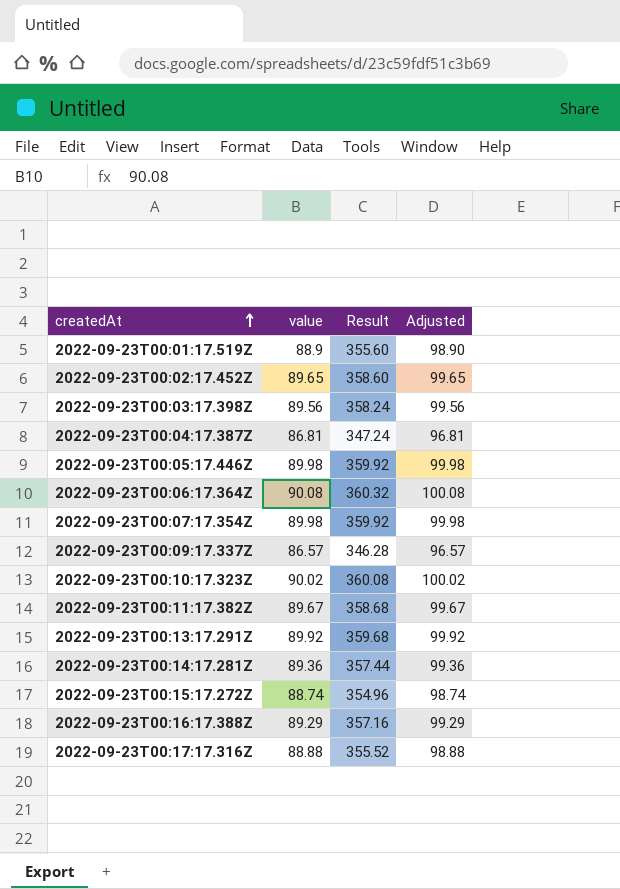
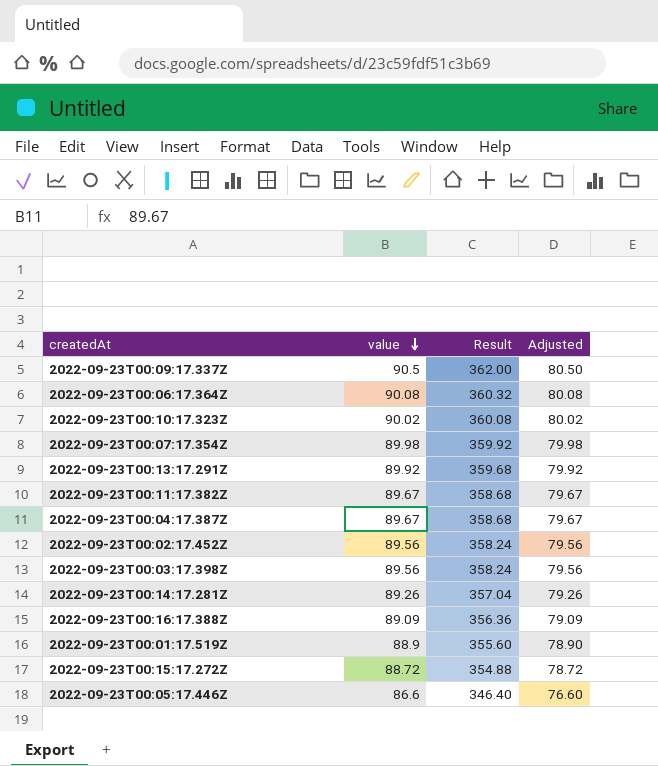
row order: createdAt ascending -> value descending
column Adjusted | formula: [value] + 10 -> [value] - 10
row 2022-09-23T00:17:17.316Z: 88.88 | 355.52 | 98.88 -> none
2022-09-23T00:09:17.337Z | value: 86.57 -> 90.5
2022-09-23T00:09:17.337Z | Result: 346.28 -> 362.00
2022-09-23T00:04:17.387Z | value: 86.81 -> 89.67
2022-09-23T00:04:17.387Z | Result: 347.24 -> 358.68
2022-09-23T00:02:17.452Z | value: 89.65 -> 89.56
2022-09-23T00:02:17.452Z | Result: 358.60 -> 358.24
2022-09-23T00:14:17.281Z | value: 89.36 -> 89.26
2022-09-23T00:14:17.281Z | Result: 357.44 -> 357.04
2022-09-23T00:16:17.388Z | value: 89.29 -> 89.09
2022-09-23T00:16:17.388Z | Result: 357.16 -> 356.36
2022-09-23T00:15:17.272Z | value: 88.74 -> 88.72
2022-09-23T00:15:17.272Z | Result: 354.96 -> 354.88
2022-09-23T00:05:17.446Z | value: 89.98 -> 86.6
2022-09-23T00:05:17.446Z | Result: 359.92 -> 346.40

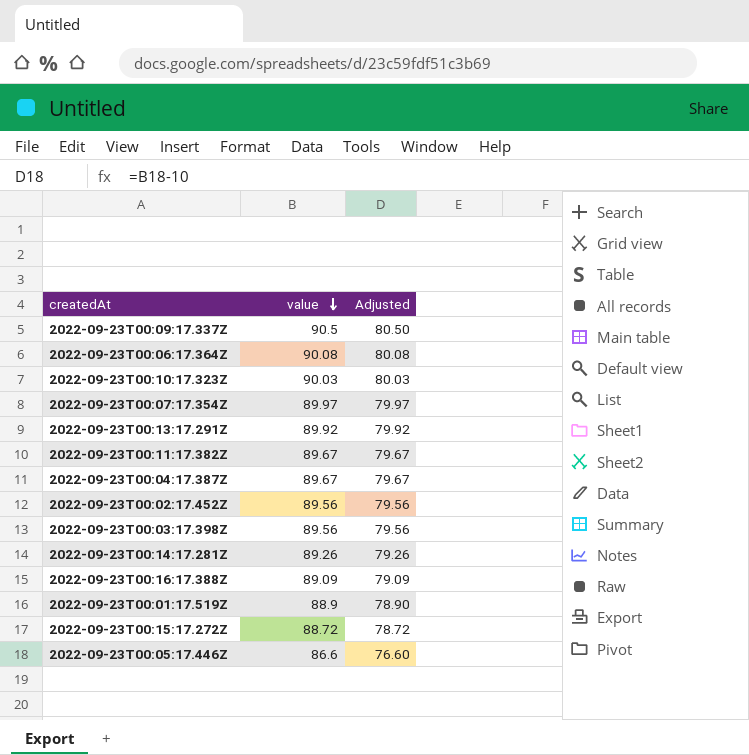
column Result | formula: [value] * 4 -> none
2022-09-23T00:10:17.323Z | value: 90.02 -> 90.03
2022-09-23T00:10:17.323Z | Adjusted: 80.02 -> 80.03
2022-09-23T00:07:17.354Z | value: 89.98 -> 89.97
2022-09-23T00:07:17.354Z | Adjusted: 79.98 -> 79.97

